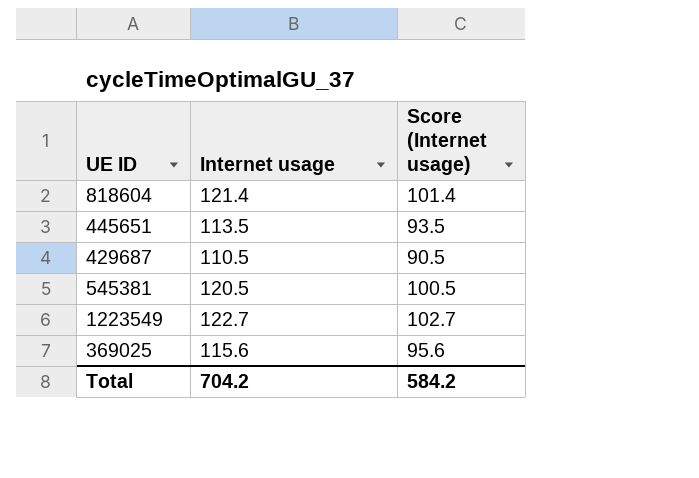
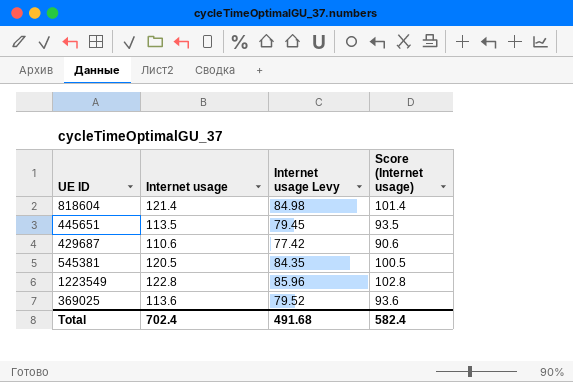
column Internet usage Levy | formula: none -> [Internet usage] * 0.7
429687 | Internet usage: 110.5 -> 110.6
429687 | Score (Internet usage): 90.5 -> 90.6
1223549 | Internet usage: 122.7 -> 122.8
1223549 | Score (Internet usage): 102.7 -> 102.8
369025 | Internet usage: 115.6 -> 113.6
369025 | Score (Internet usage): 95.6 -> 93.6
Total | Internet usage: 704.2 -> 702.4
Total | Score (Internet usage): 584.2 -> 582.4

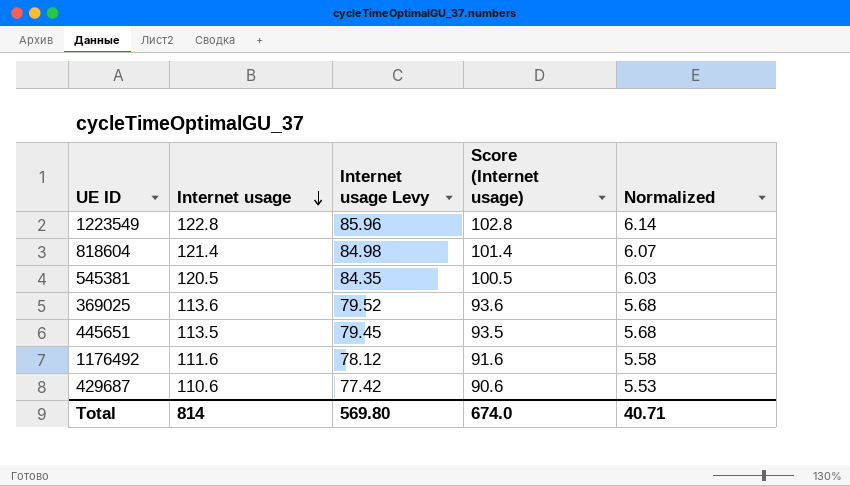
row order: none -> Internet usage descending
column Normalized | formula: none -> [Internet usage] * 0.05
row 1176492: none -> 111.6 | 78.12 | 91.6 | 5.58
Total | Internet usage: 702.4 -> 814
Total | Internet usage Levy: 491.68 -> 569.80
Total | Score (Internet usage): 582.4 -> 674.0

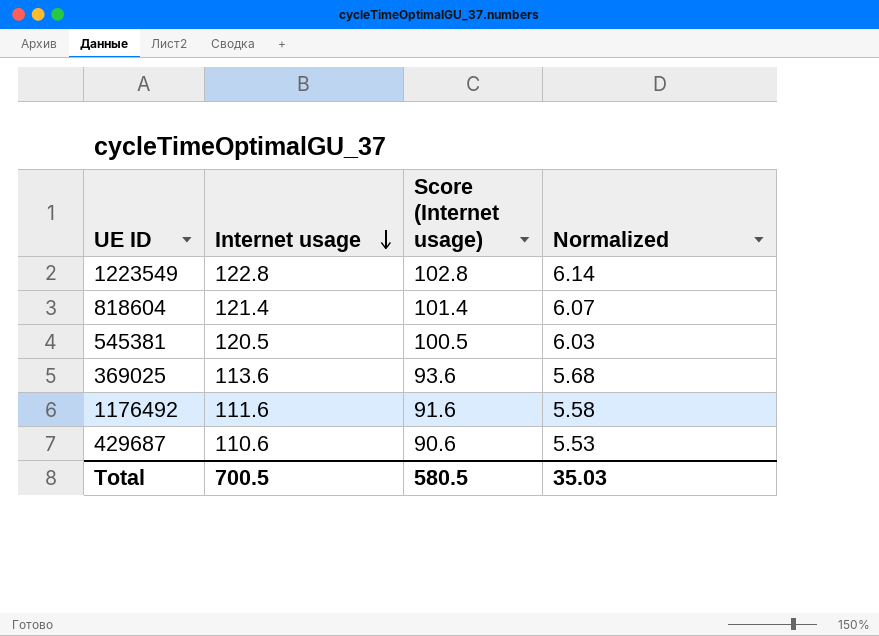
column Internet usage Levy | formula: [Internet usage] * 0.7 -> none
row 445651: 113.5 | 79.45 | 93.5 | 5.68 -> none
Total | Internet usage: 814 -> 700.5
Total | Score (Internet usage): 674.0 -> 580.5
Total | Normalized: 40.71 -> 35.03

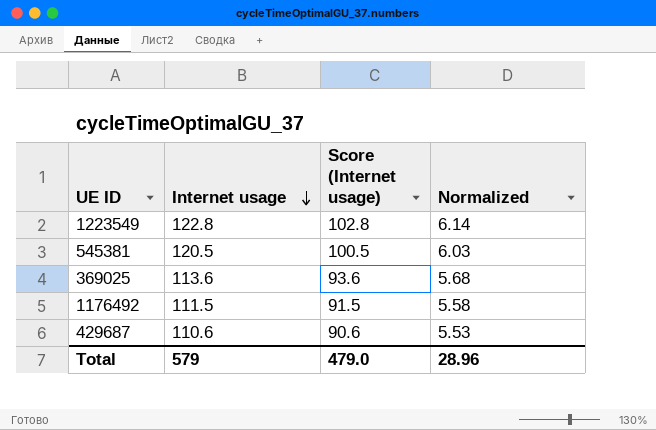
row 818604: 121.4 | 101.4 | 6.07 -> none
1176492 | Internet usage: 111.6 -> 111.5
1176492 | Score (Internet usage): 91.6 -> 91.5
Total | Internet usage: 700.5 -> 579
Total | Score (Internet usage): 580.5 -> 479.0
Total | Normalized: 35.03 -> 28.96

